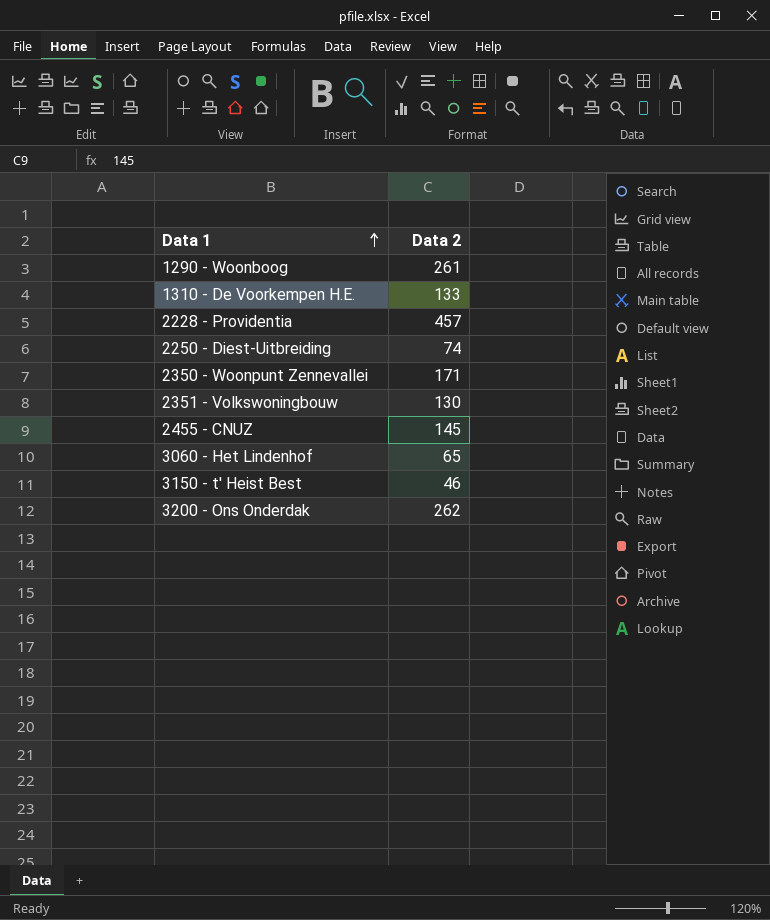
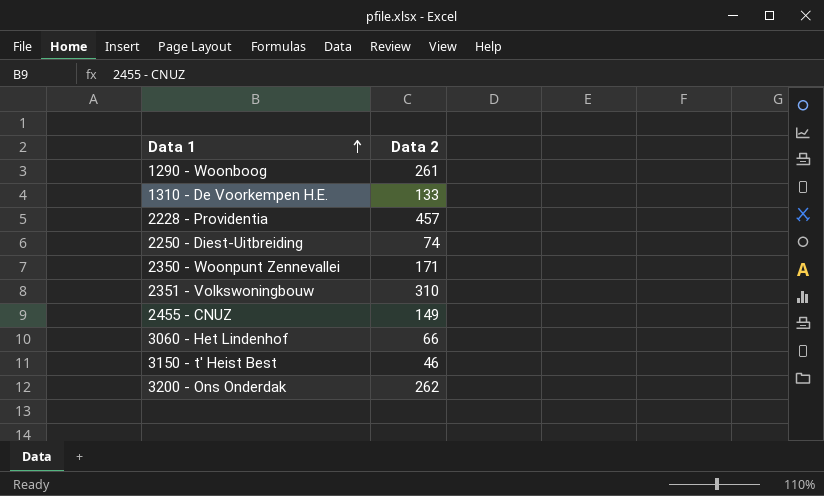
2351 - Volkswoningbouw | Data 2: 130 -> 310
2455 - CNUZ | Data 2: 145 -> 149
3060 - Het Lindenhof | Data 2: 65 -> 66

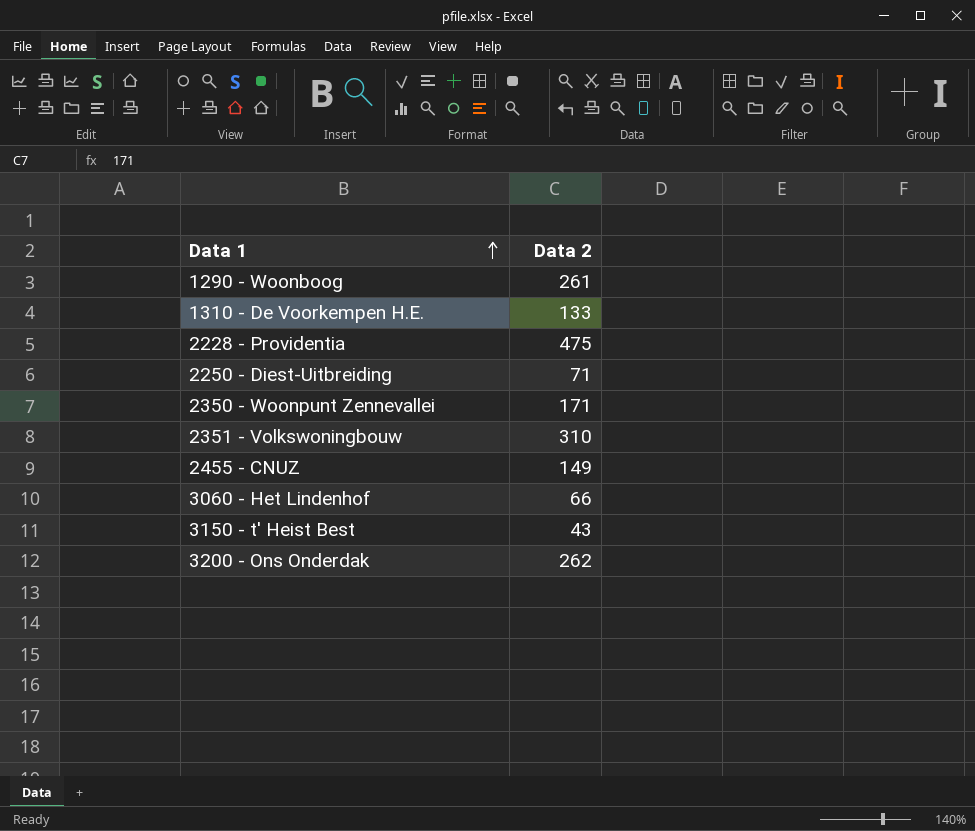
2228 - Providentia | Data 2: 457 -> 475
2250 - Diest-Uitbreiding | Data 2: 74 -> 71
3150 - t' Heist Best | Data 2: 46 -> 43

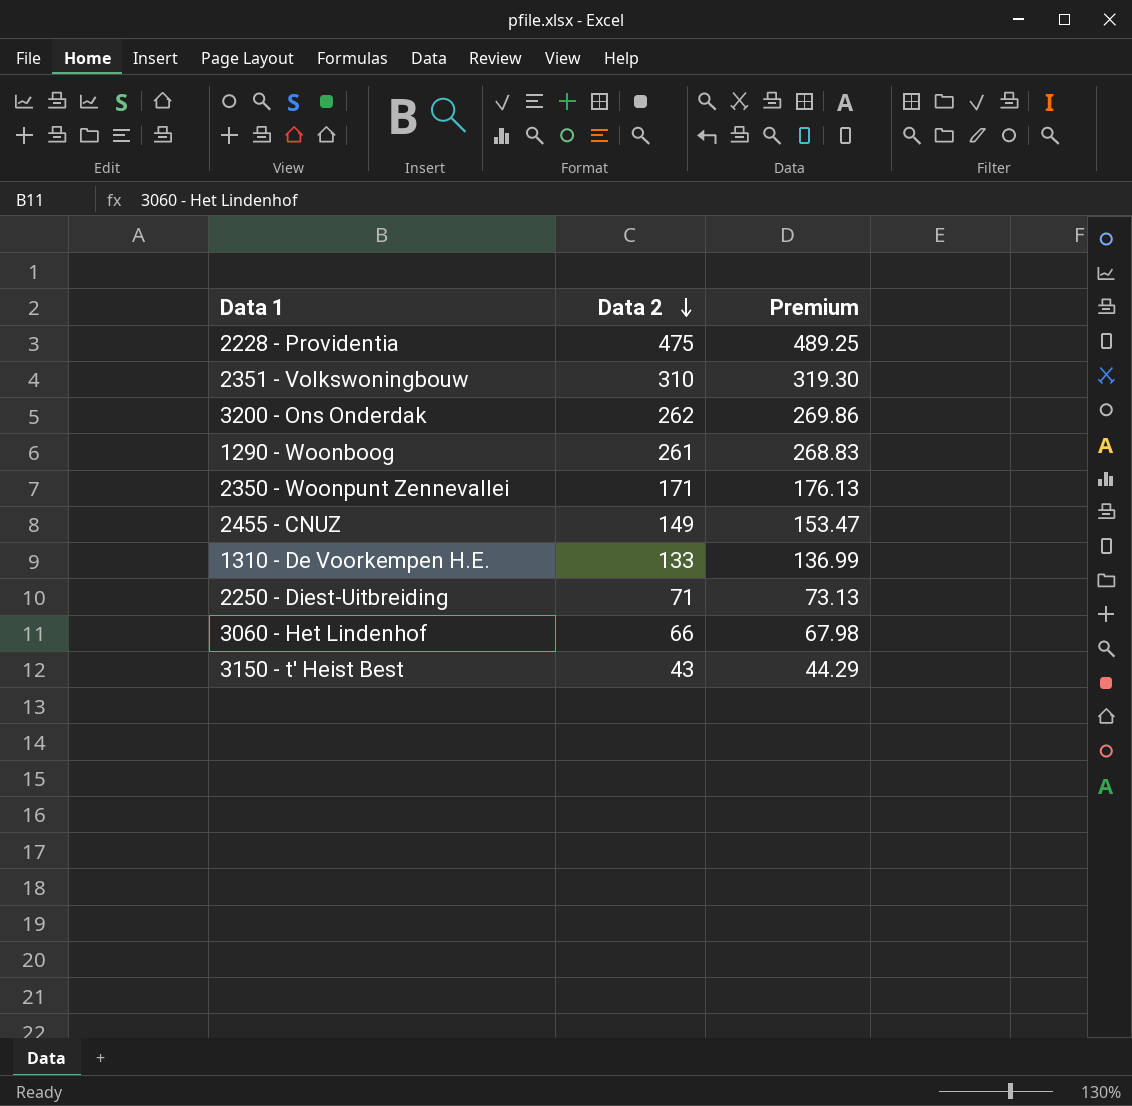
row order: Data 1 ascending -> Data 2 descending
column Premium | formula: none -> [Data 2] * 1.03

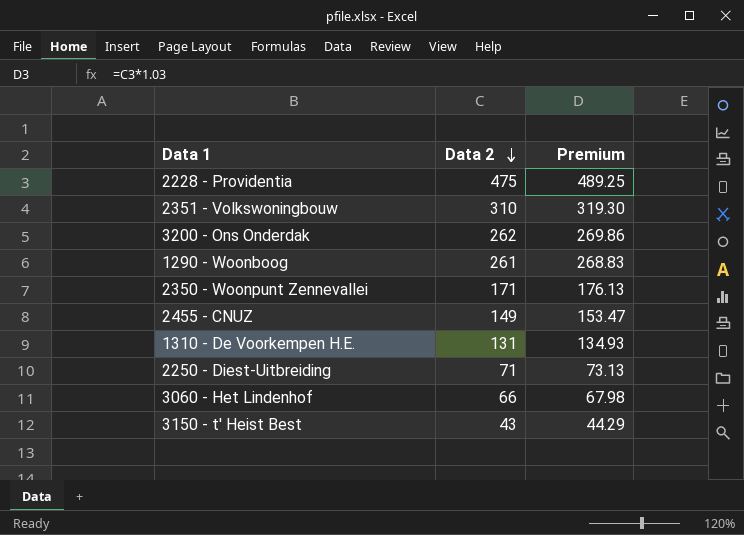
1310 - De Voorkempen H.E. | Data 2: 133 -> 131
1310 - De Voorkempen H.E. | Premium: 136.99 -> 134.93

